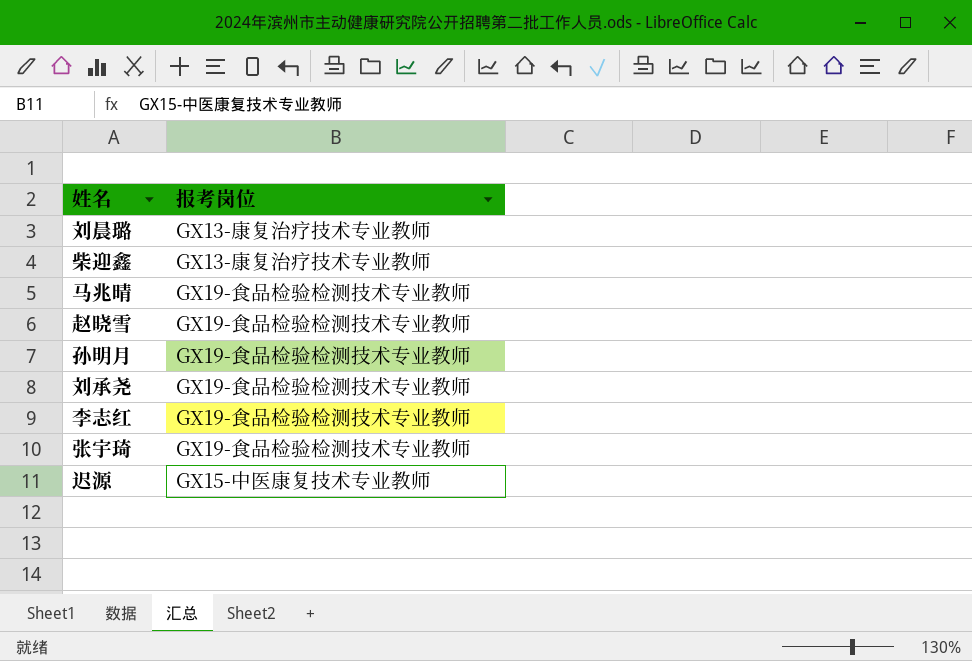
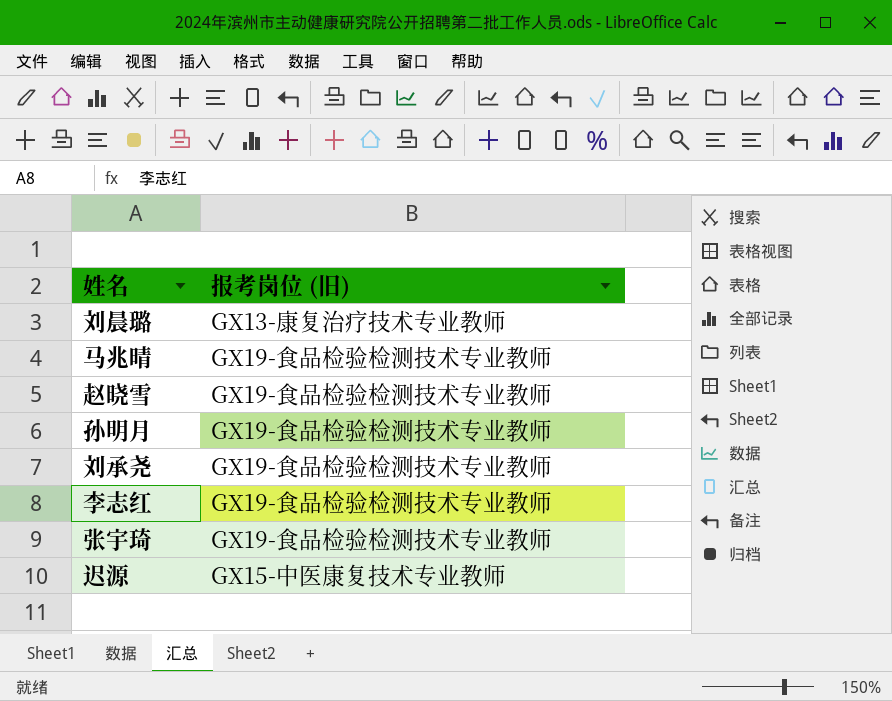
column name: 报考岗位 -> 报考岗位 (旧)
row 柴迎鑫: GX13-康复治疗技术专业教师 -> none

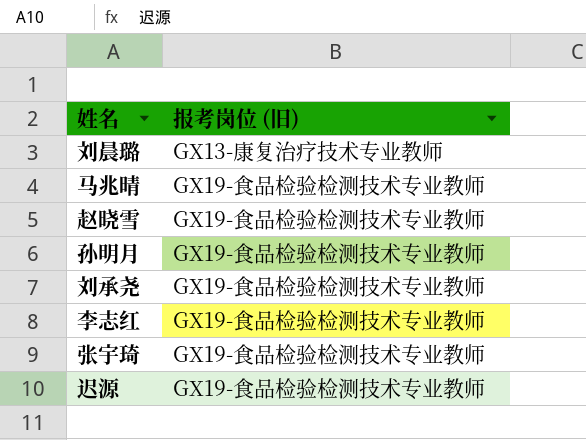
迟源 | 报考岗位 (旧): GX15-中医康复技术专业教师 -> GX19-食品检验检测技术专业教师

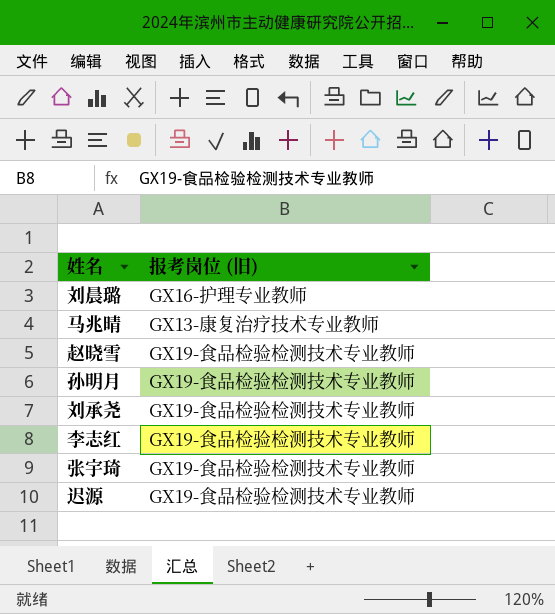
刘晨璐 | 报考岗位 (旧): GX13-康复治疗技术专业教师 -> GX16-护理专业教师
马兆晴 | 报考岗位 (旧): GX19-食品检验检测技术专业教师 -> GX13-康复治疗技术专业教师

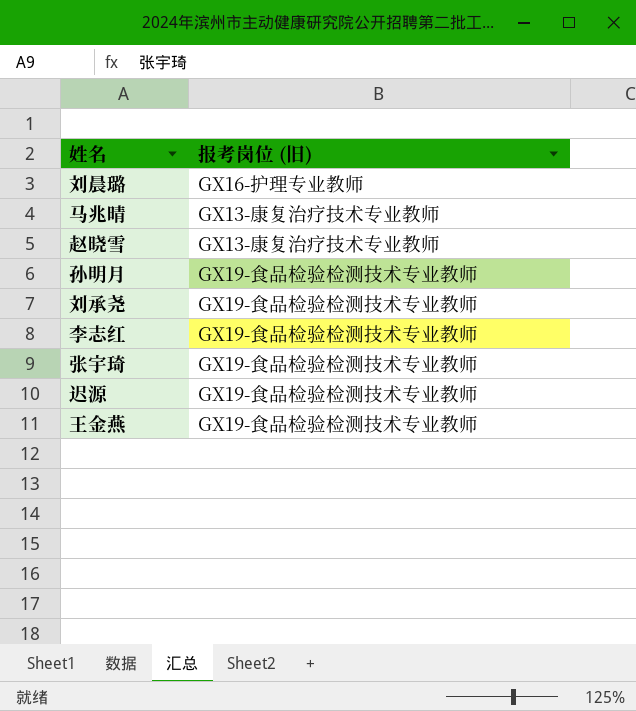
赵晓雪 | 报考岗位 (旧): GX19-食品检验检测技术专业教师 -> GX13-康复治疗技术专业教师
row 王金燕: none -> GX19-食品检验检测技术专业教师

